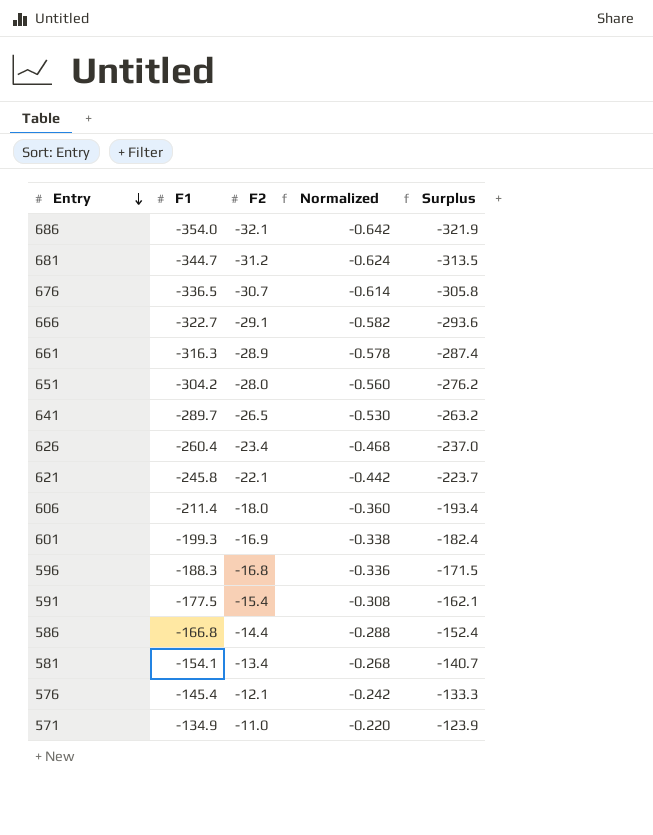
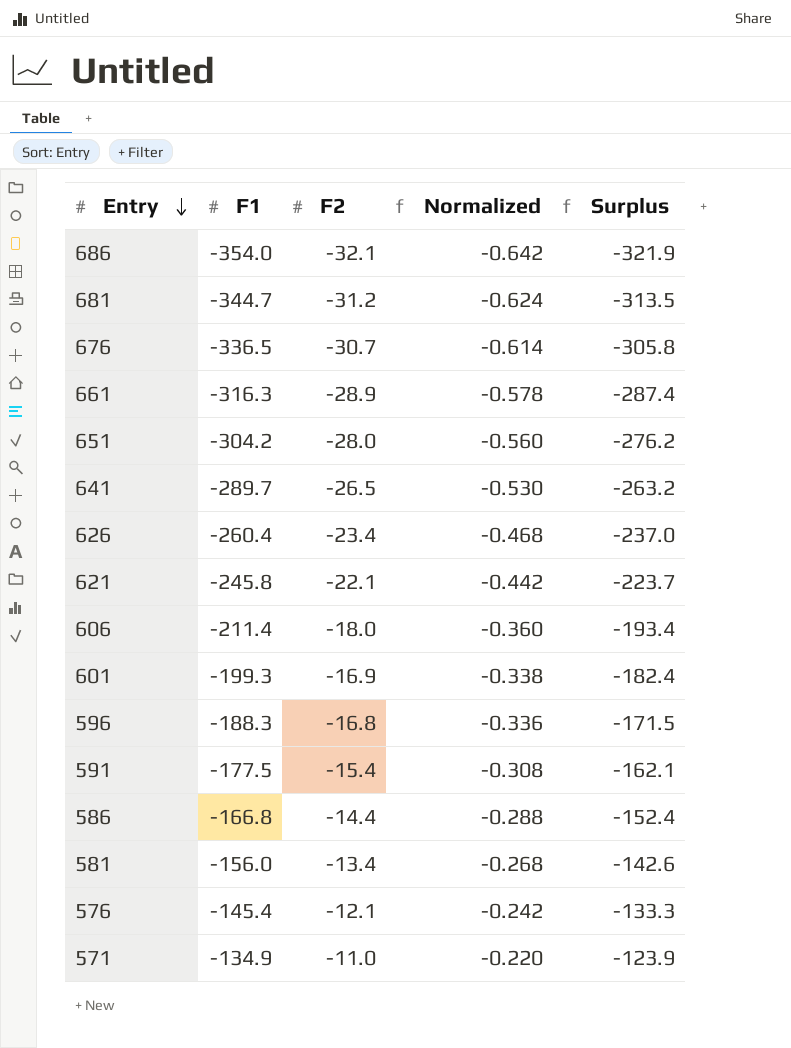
row 666: -322.7 | -29.1 | -0.582 | -293.6 -> none
581 | F1: -154.1 -> -156.0
581 | Surplus: -140.7 -> -142.6

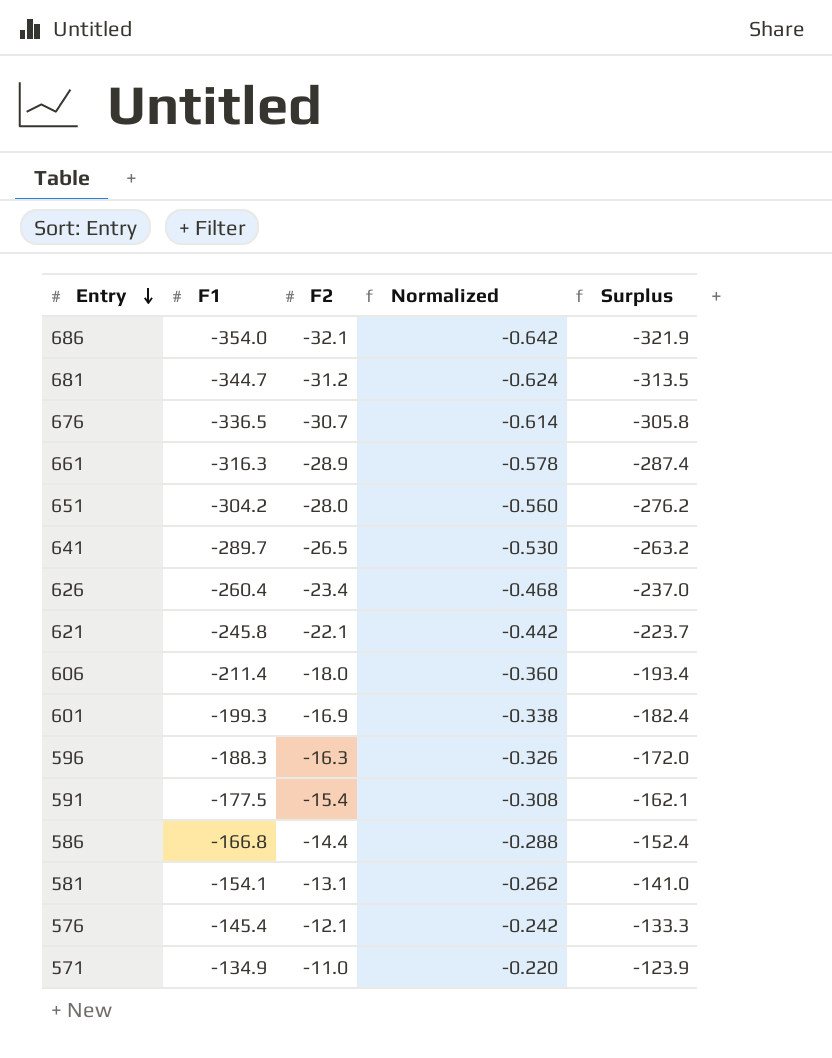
596 | F2: -16.8 -> -16.3
596 | Normalized: -0.336 -> -0.326
596 | Surplus: -171.5 -> -172.0
581 | F1: -156.0 -> -154.1
581 | F2: -13.4 -> -13.1
581 | Normalized: -0.268 -> -0.262
581 | Surplus: -142.6 -> -141.0

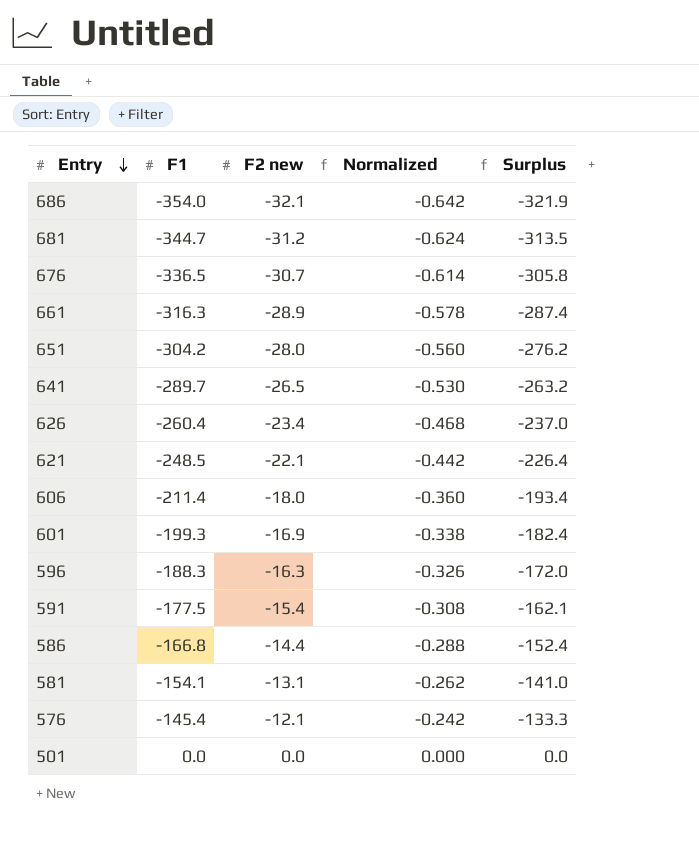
column name: F2 -> F2 new
row 571: -134.9 | -11.0 | -0.220 | -123.9 -> none
621 | F1: -245.8 -> -248.5
621 | Surplus: -223.7 -> -226.4
row 501: none -> 0.0 | 0.0 | 0.000 | 0.0

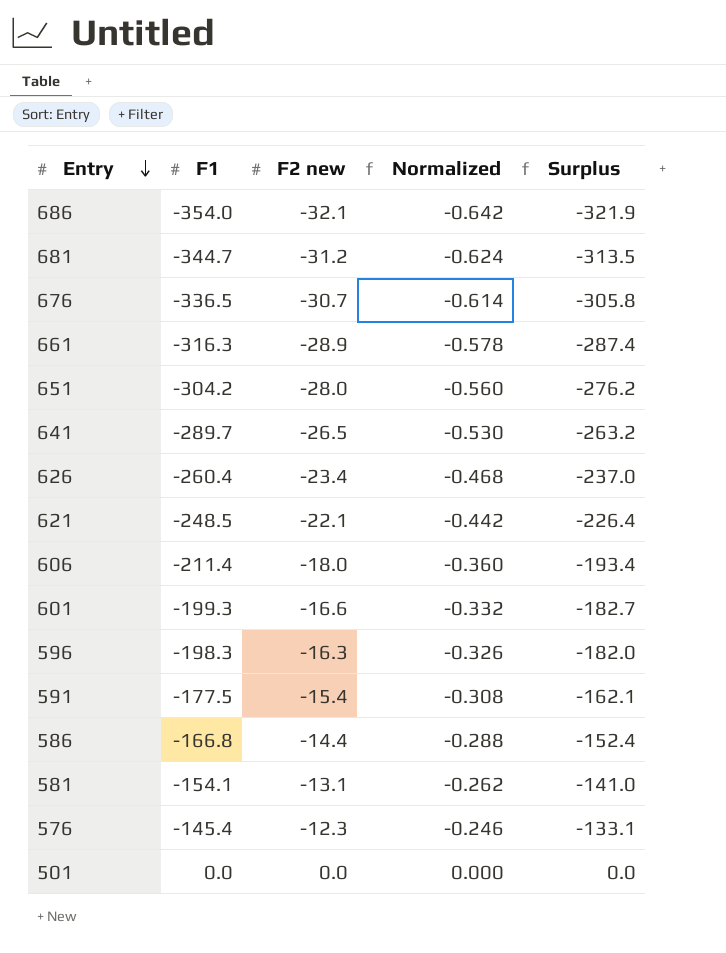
601 | F2 new: -16.9 -> -16.6
601 | Normalized: -0.338 -> -0.332
601 | Surplus: -182.4 -> -182.7
596 | F1: -188.3 -> -198.3
596 | Surplus: -172.0 -> -182.0
576 | F2 new: -12.1 -> -12.3
576 | Normalized: -0.242 -> -0.246
576 | Surplus: -133.3 -> -133.1

